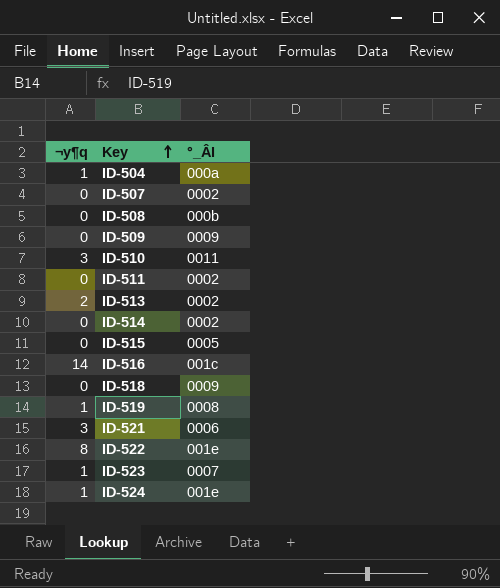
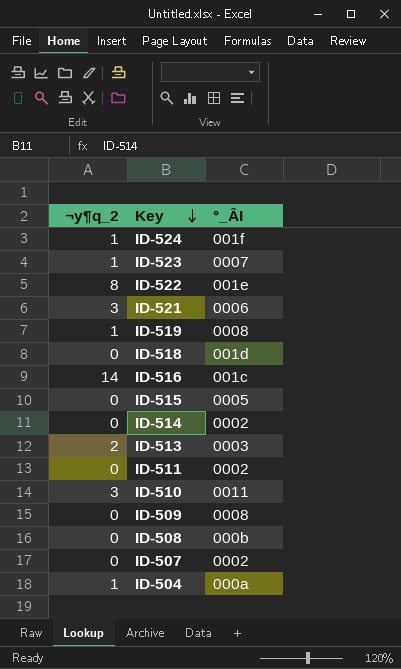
row order: Key ascending -> Key descending
column name: ¬y¶q -> ¬y¶q_2
ID-524 | °_ÂI: 001e -> 001f
ID-518 | °_ÂI: 0009 -> 001d
ID-513 | °_ÂI: 0002 -> 0003
ID-509 | °_ÂI: 0009 -> 0008

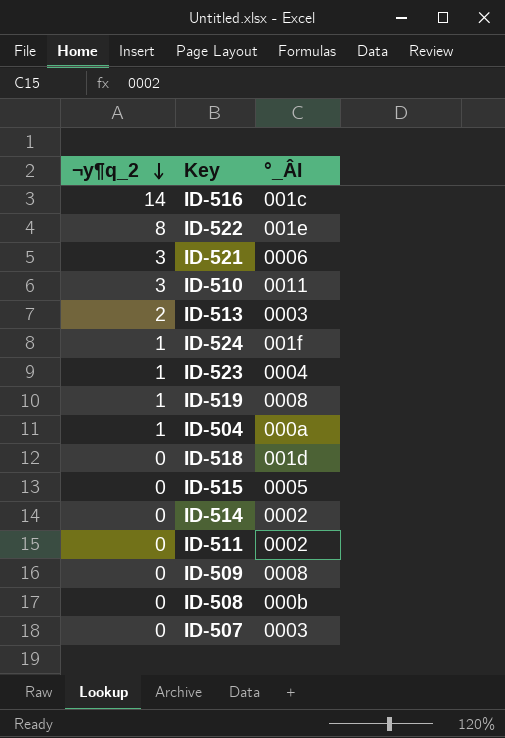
row order: Key descending -> ¬y¶q_2 descending
ID-523 | °_ÂI: 0007 -> 0004
ID-507 | °_ÂI: 0002 -> 0003

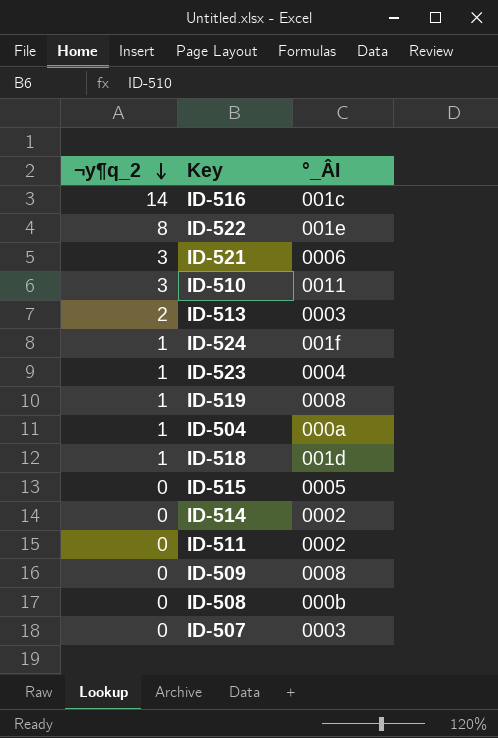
ID-518 | ¬y¶q_2: 0 -> 1

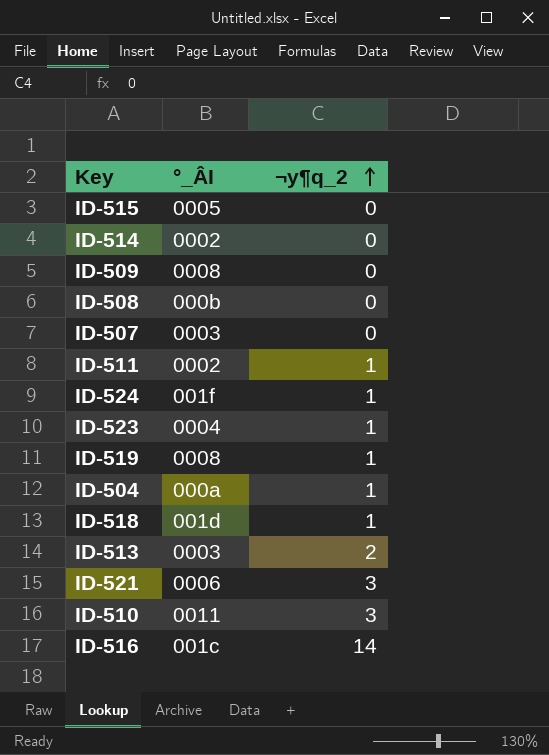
row order: ¬y¶q_2 descending -> ¬y¶q_2 ascending
column ¬y¶q_2 | position: 1 -> 3
row ID-522: 8 | 001e -> none
ID-511 | ¬y¶q_2: 0 -> 1

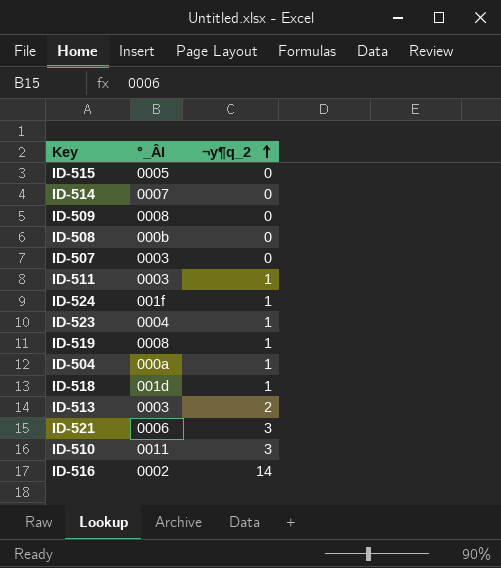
ID-514 | °_ÂI: 0002 -> 0007
ID-511 | °_ÂI: 0002 -> 0003
ID-516 | °_ÂI: 001c -> 0002

